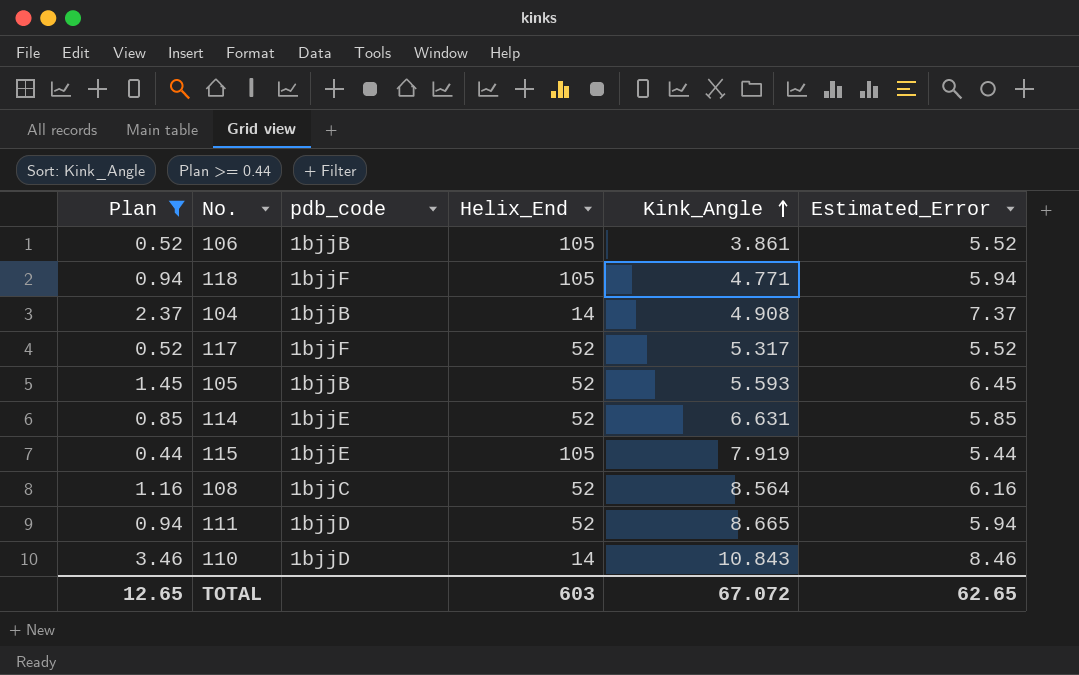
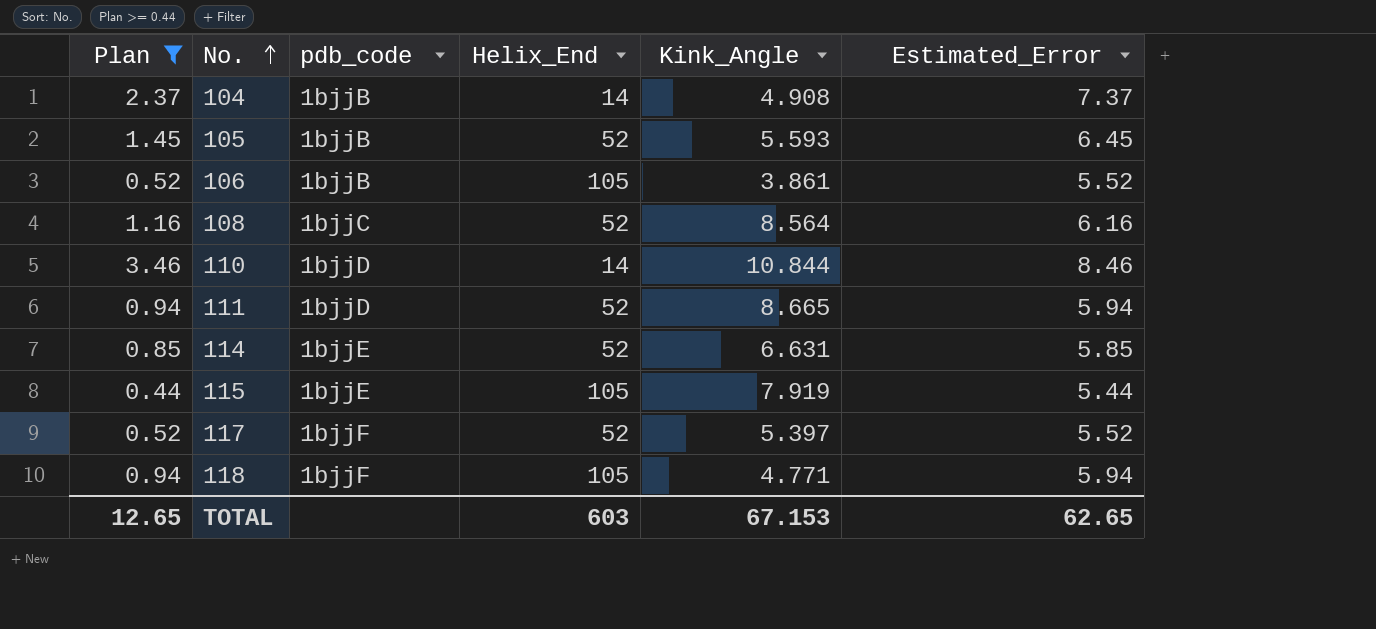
row order: Kink_Angle ascending -> No. ascending
110 | Kink_Angle: 10.843 -> 10.844
117 | Kink_Angle: 5.317 -> 5.397
TOTAL | Kink_Angle: 67.072 -> 67.153

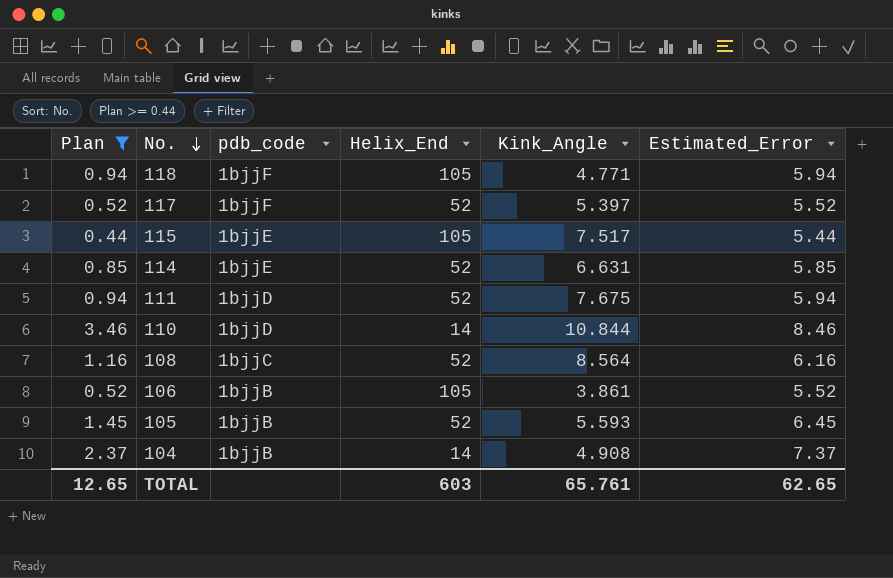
row order: No. ascending -> No. descending
115 | Kink_Angle: 7.919 -> 7.517
111 | Kink_Angle: 8.665 -> 7.675
TOTAL | Kink_Angle: 67.153 -> 65.761

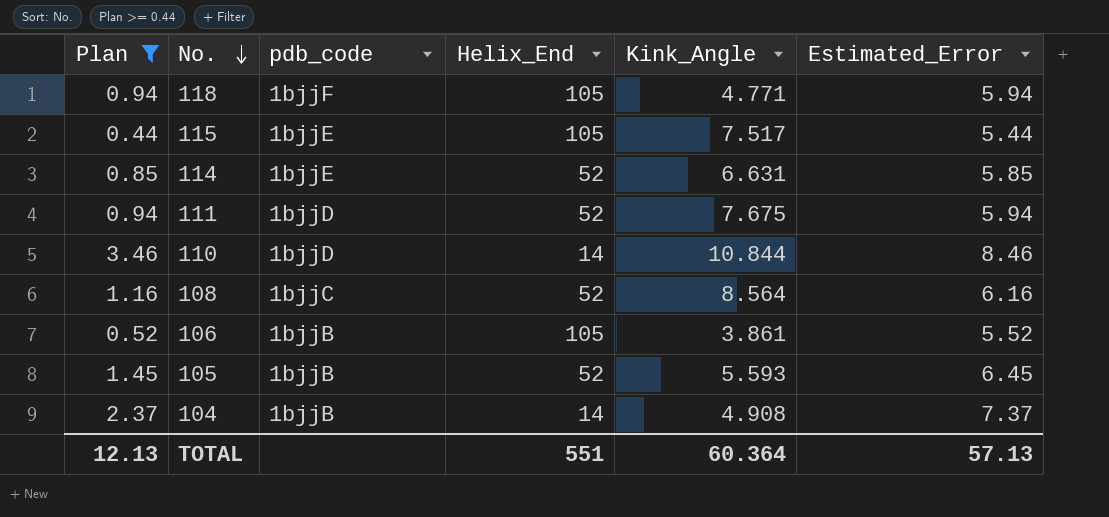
row 117: 0.52 | 1bjjF | 52 | 5.397 | 5.52 -> none
TOTAL | Plan: 12.65 -> 12.13
TOTAL | Helix_End: 603 -> 551
TOTAL | Kink_Angle: 65.761 -> 60.364
TOTAL | Estimated_Error: 62.65 -> 57.13

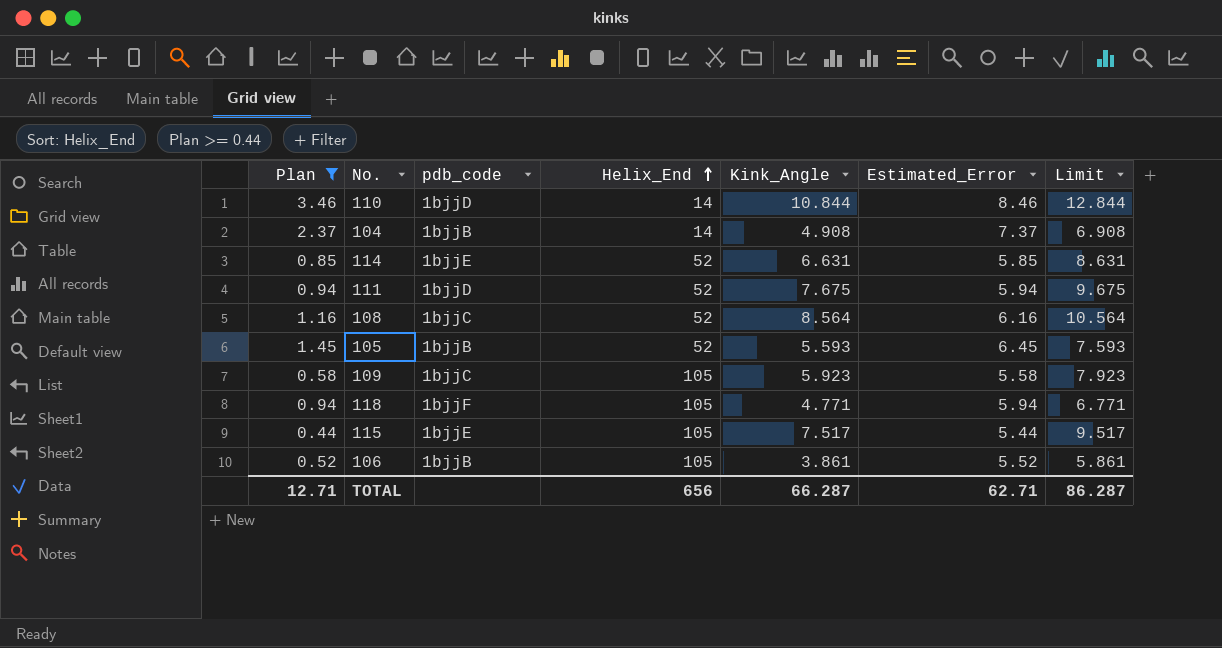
row order: No. descending -> Helix_End ascending
column Limit | formula: none -> [Kink_Angle] + 2
row 109: none -> 0.58 | 1bjjC | 105 | 5.923 | 5.58 | 7.923
TOTAL | Plan: 12.13 -> 12.71
TOTAL | Helix_End: 551 -> 656
TOTAL | Kink_Angle: 60.364 -> 66.287
TOTAL | Estimated_Error: 57.13 -> 62.71

